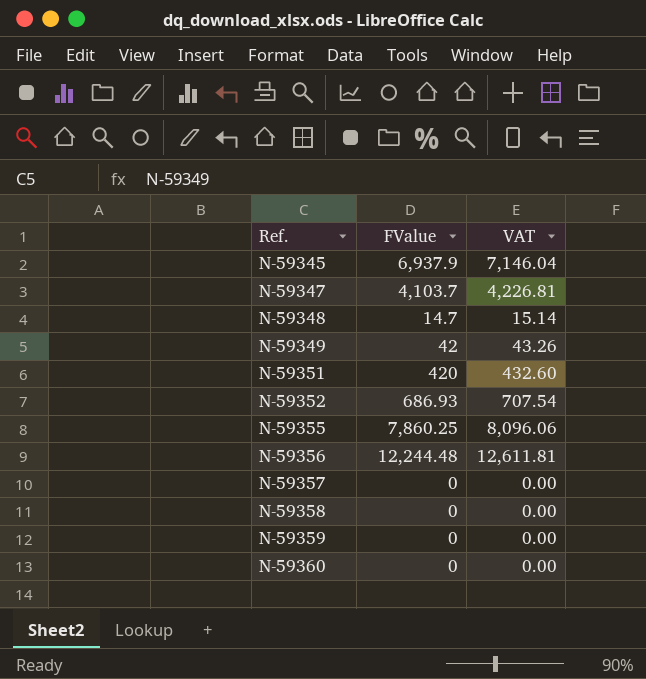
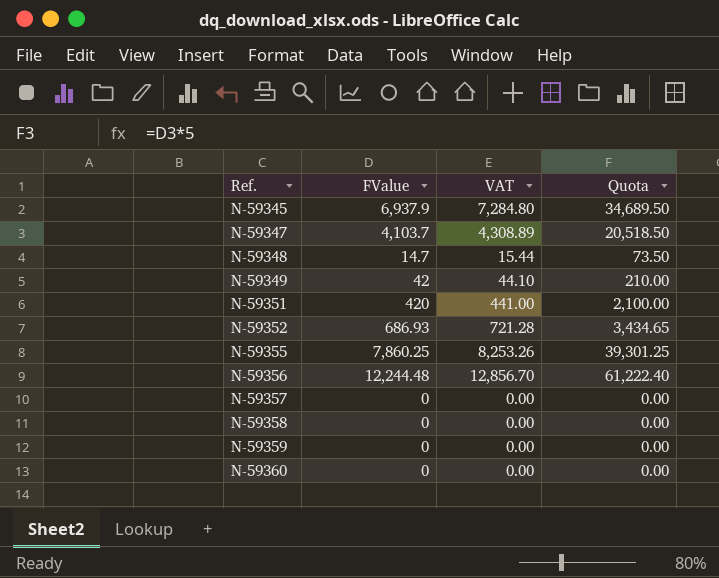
column VAT | formula: [FValue] * 1.03 -> [FValue] * 1.05
column Quota | formula: none -> [FValue] * 5

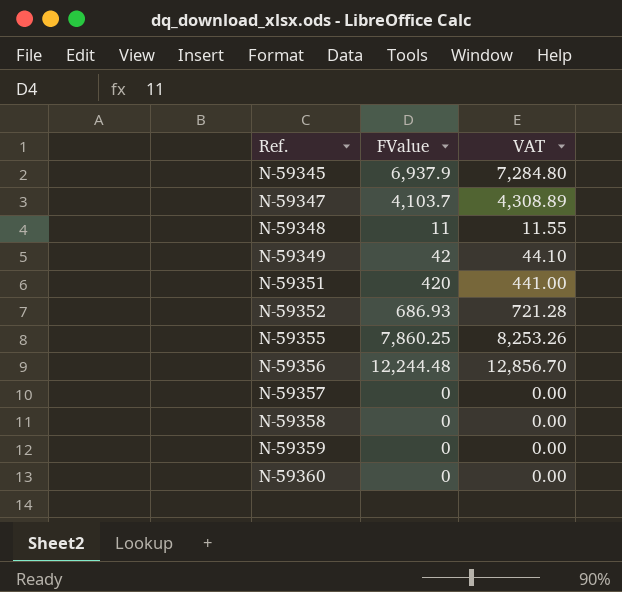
column Quota | formula: [FValue] * 5 -> none
N-59348 | FValue: 14.7 -> 11
N-59348 | VAT: 15.44 -> 11.55

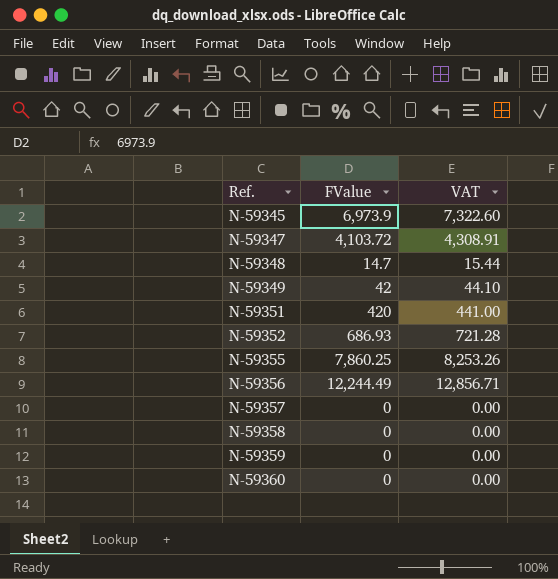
N-59345 | FValue: 6,937.9 -> 6,973.9
N-59345 | VAT: 7,284.80 -> 7,322.60
N-59347 | FValue: 4,103.7 -> 4,103.72
N-59347 | VAT: 4,308.89 -> 4,308.91
N-59348 | FValue: 11 -> 14.7
N-59348 | VAT: 11.55 -> 15.44
N-59356 | FValue: 12,244.48 -> 12,244.49
N-59356 | VAT: 12,856.70 -> 12,856.71

